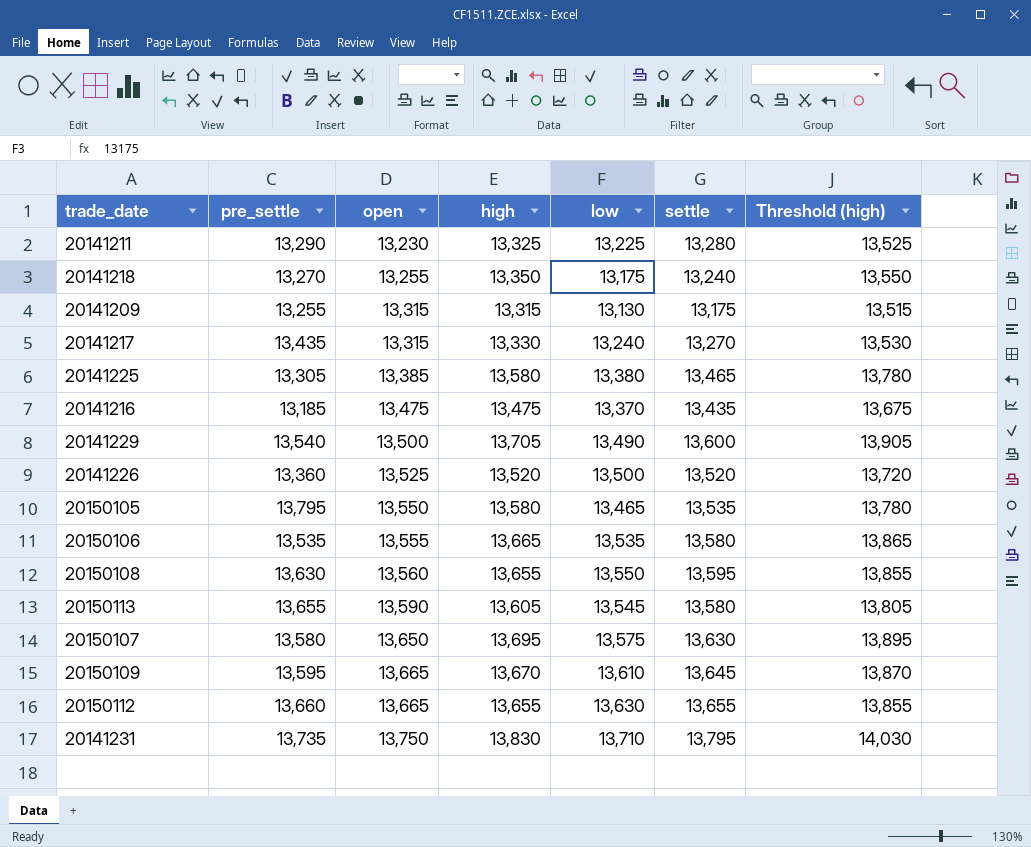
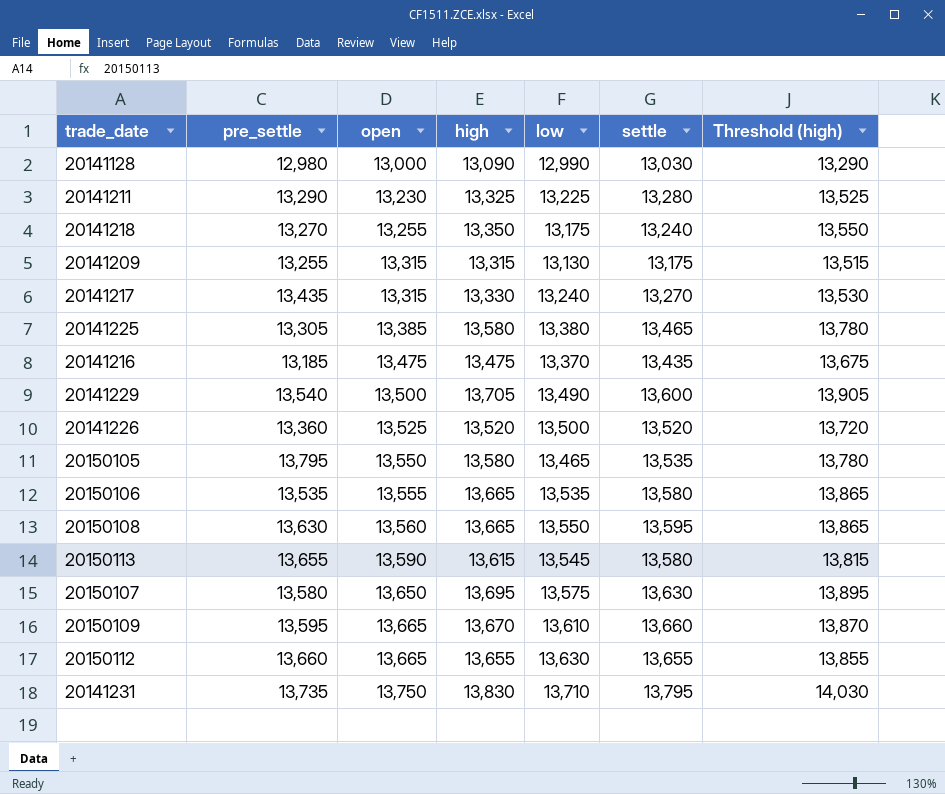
row 20141128: none -> 12,980 | 13,000 | 13,090 | 12,990 | 13,030 | 13,290
20150108 | high: 13,655 -> 13,665
20150108 | Threshold (high): 13,855 -> 13,865
20150113 | high: 13,605 -> 13,615
20150113 | Threshold (high): 13,805 -> 13,815
20150109 | settle: 13,645 -> 13,660

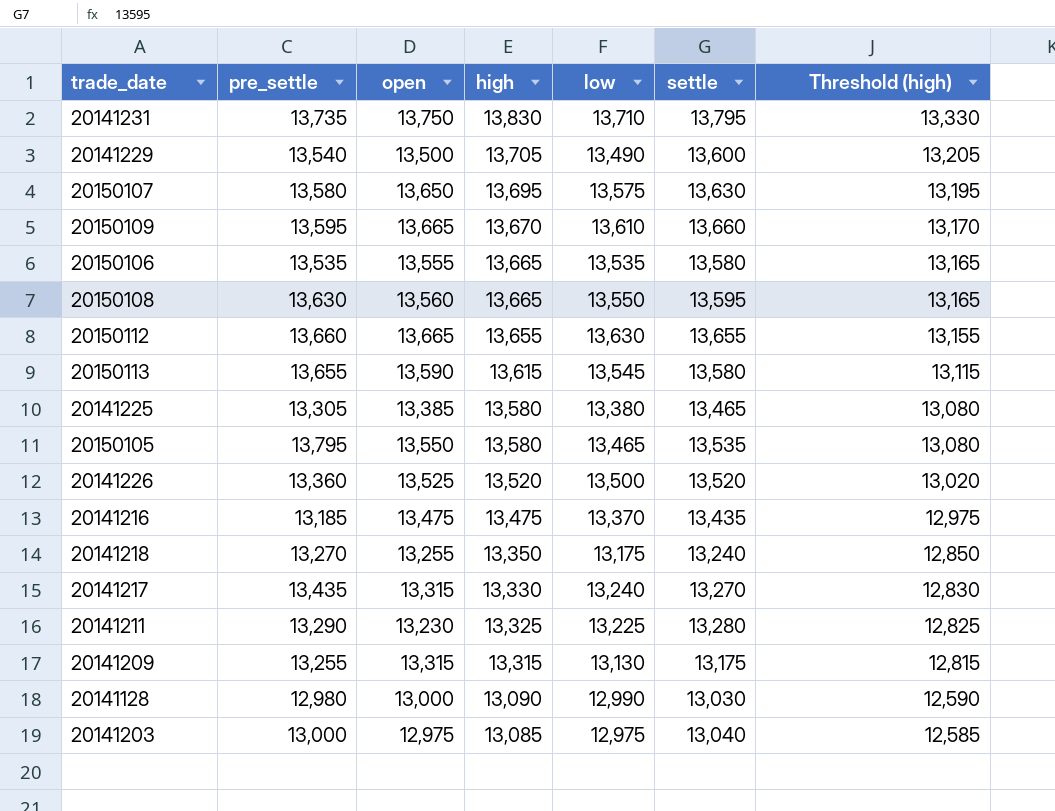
row order: open ascending -> high descending
column Threshold (high) | formula: [high] + 200 -> [high] - 500
row 20141203: none -> 13,000 | 12,975 | 13,085 | 12,975 | 13,040 | 12,585

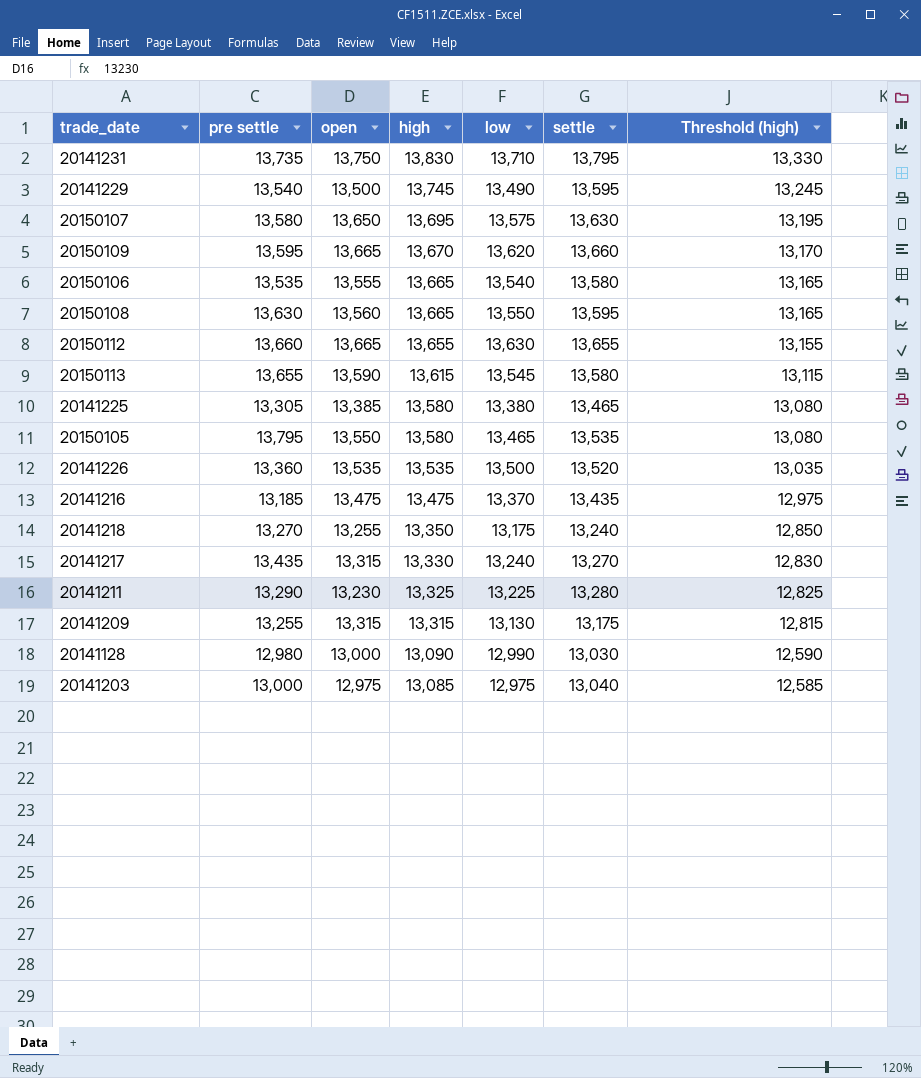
column name: pre_settle -> pre settle
20141229 | high: 13,705 -> 13,745
20141229 | settle: 13,600 -> 13,595
20141229 | Threshold (high): 13,205 -> 13,245
20150109 | low: 13,610 -> 13,620
20150106 | low: 13,535 -> 13,540
20141226 | open: 13,525 -> 13,535
20141226 | high: 13,520 -> 13,535
20141226 | Threshold (high): 13,020 -> 13,035

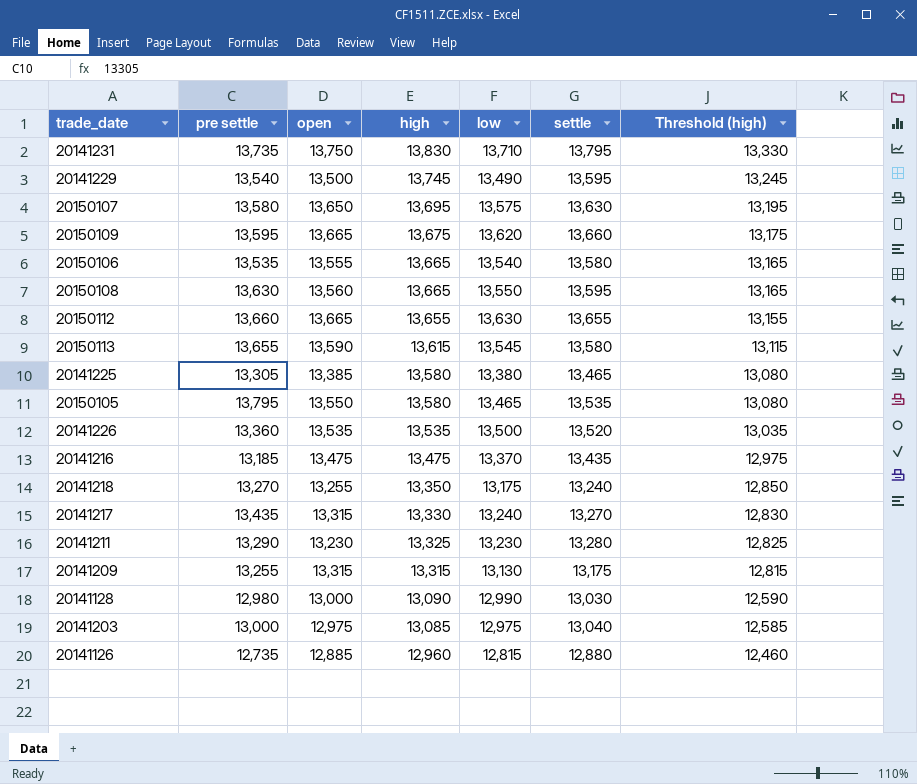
20150109 | high: 13,670 -> 13,675
20150109 | Threshold (high): 13,170 -> 13,175
20141211 | low: 13,225 -> 13,230
row 20141126: none -> 12,735 | 12,885 | 12,960 | 12,815 | 12,880 | 12,460

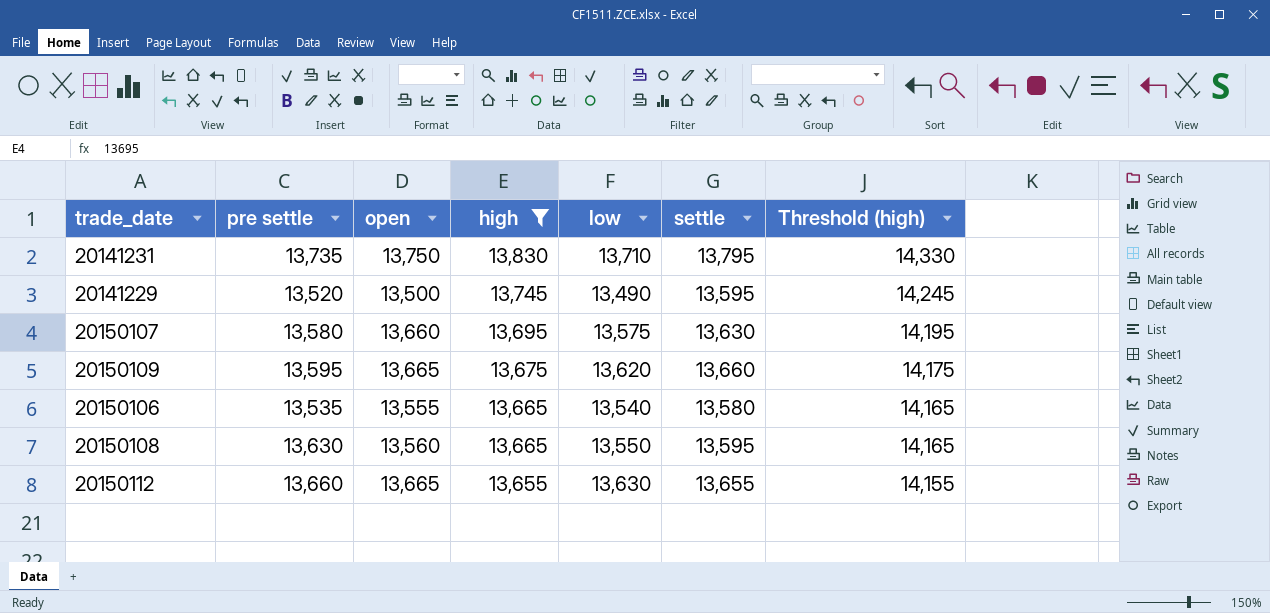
filter: none -> high >= 13,655
column Threshold (high) | formula: [high] - 500 -> [high] + 500
20141229 | pre settle: 13,540 -> 13,520
20150107 | open: 13,650 -> 13,660

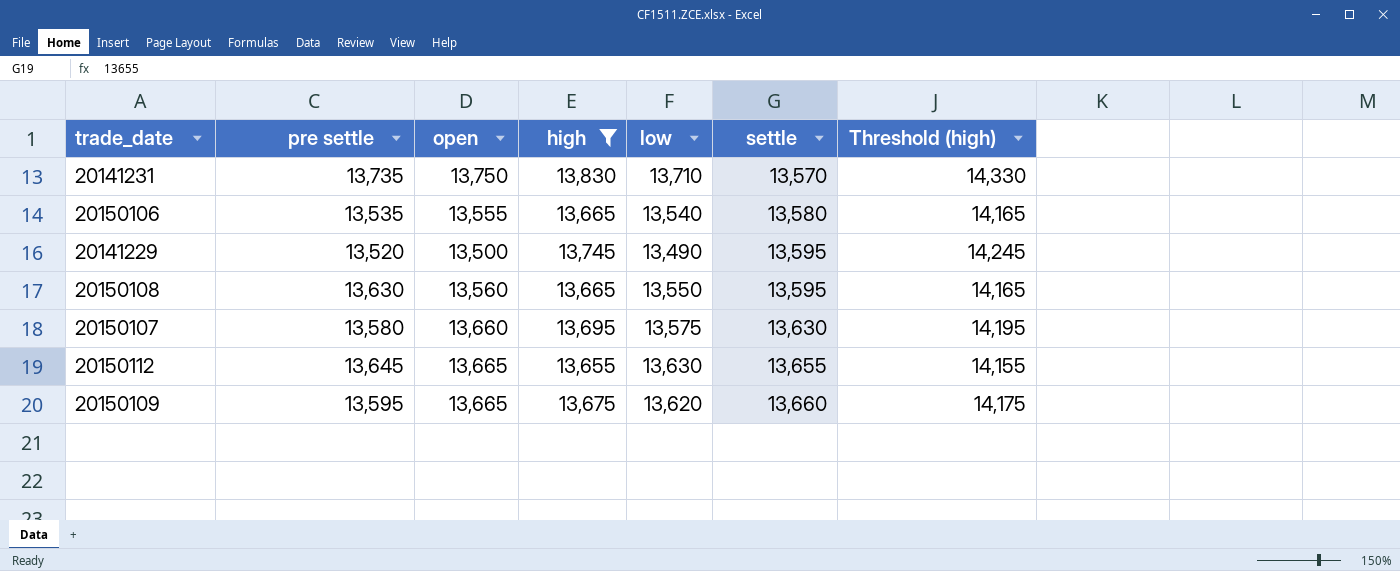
row order: high descending -> settle ascending
20141231 | settle: 13,795 -> 13,570
20150112 | pre settle: 13,660 -> 13,645

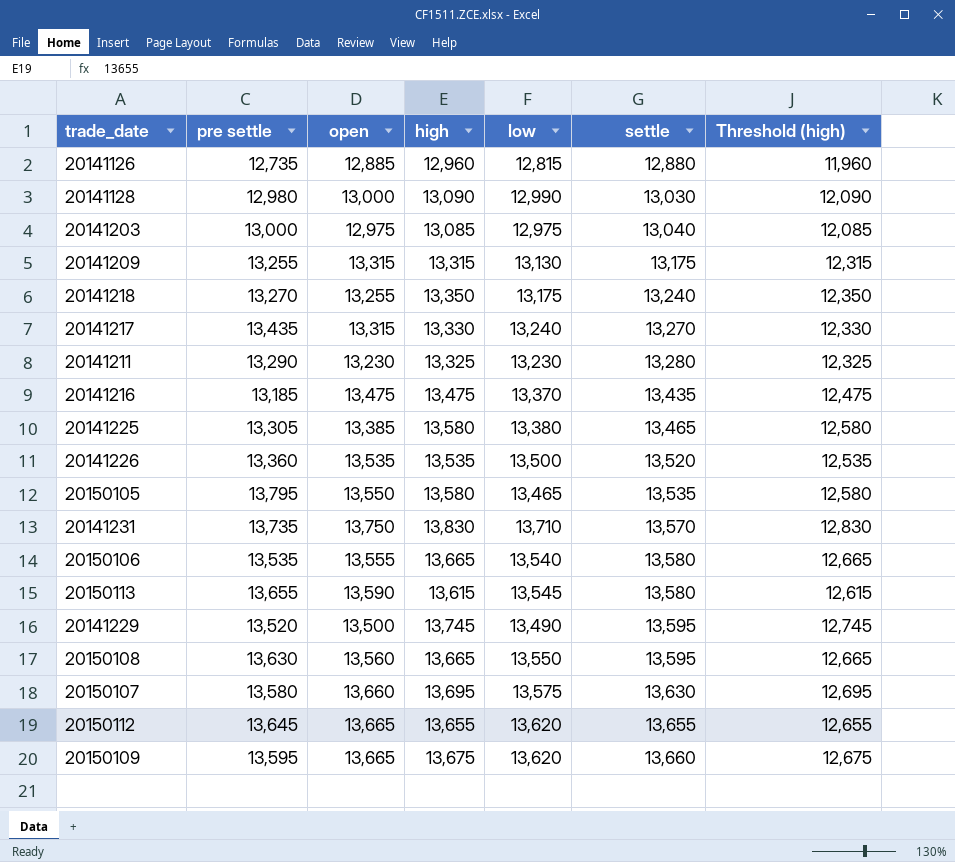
filter: high >= 13,655 -> none
column Threshold (high) | formula: [high] + 500 -> [high] - 1000
20150112 | low: 13,630 -> 13,620

